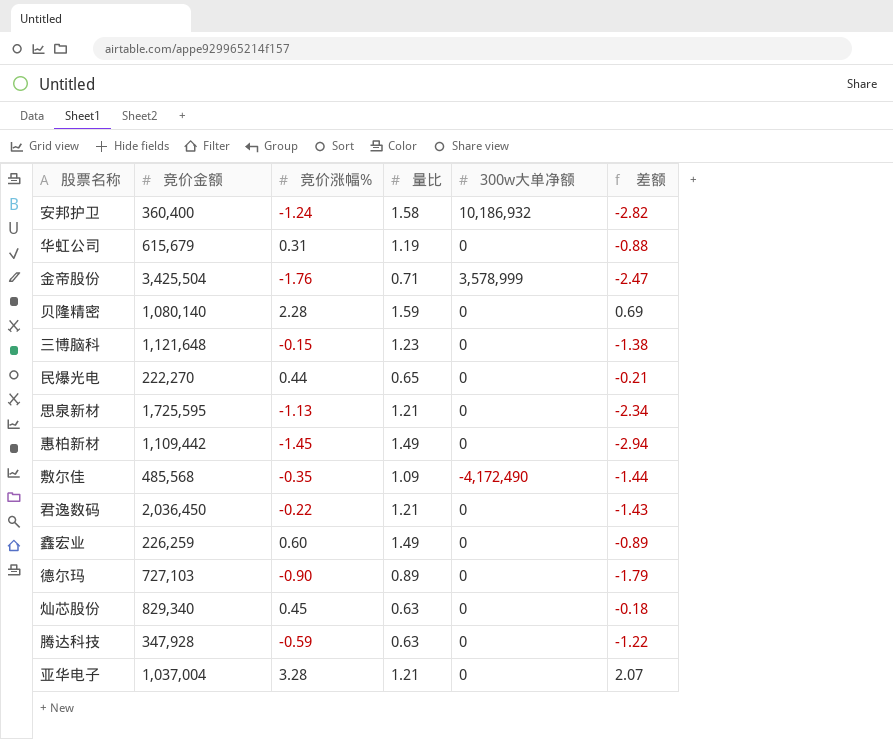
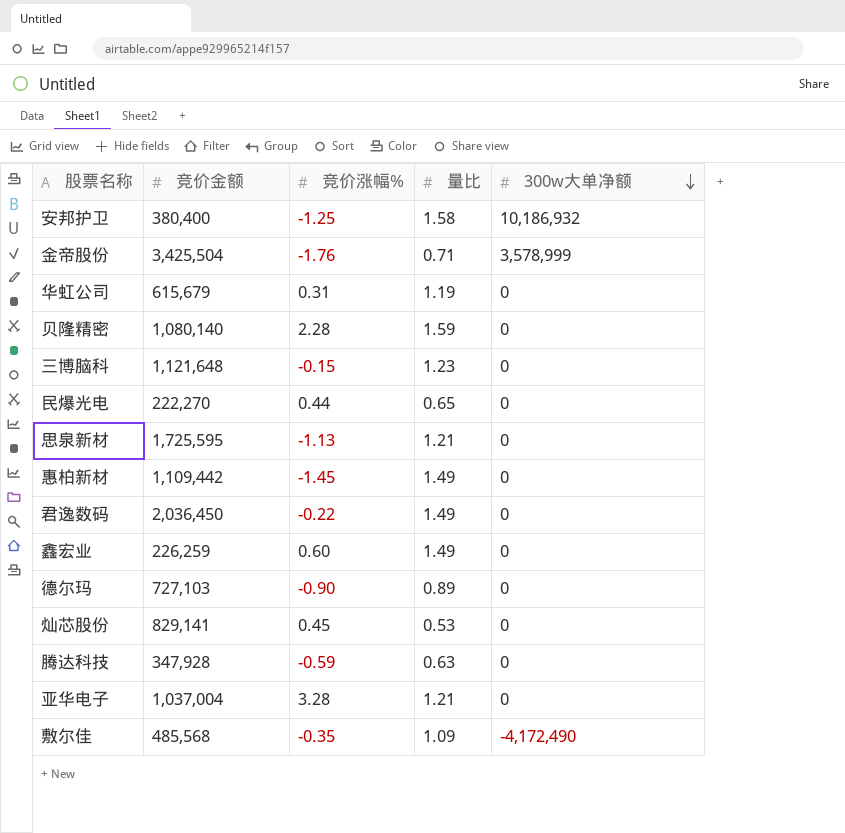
row order: none -> 300w大单净额 descending
column 差额 | formula: [竞价涨幅%] - [量比] -> none
安邦护卫 | 竞价金额: 360,400 -> 380,400
安邦护卫 | 竞价涨幅%: -1.24 -> -1.25
君逸数码 | 量比: 1.21 -> 1.49
灿芯股份 | 竞价金额: 829,340 -> 829,141
灿芯股份 | 量比: 0.63 -> 0.53

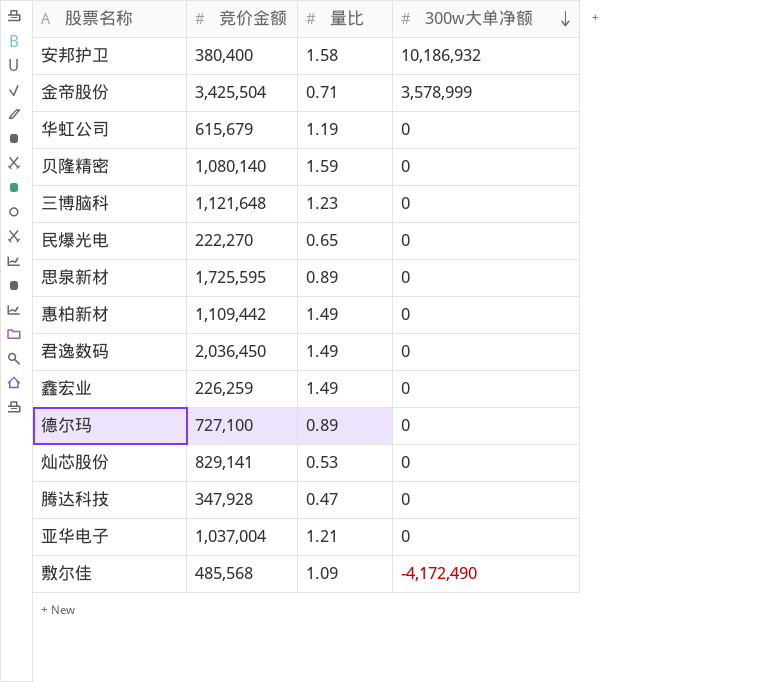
column 竞价涨幅% | position: 3 -> none
思泉新材 | 量比: 1.21 -> 0.89
德尔玛 | 竞价金额: 727,103 -> 727,100
腾达科技 | 量比: 0.63 -> 0.47

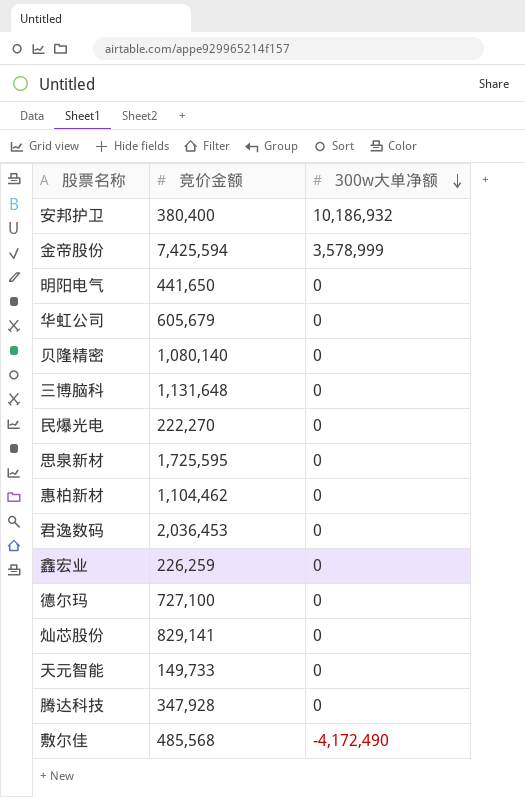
column 量比 | position: 3 -> none
row 亚华电子: 1,037,004 | 1.21 | 0 -> none
金帝股份 | 竞价金额: 3,425,504 -> 7,425,594
row 明阳电气: none -> 441,650 | 0
华虹公司 | 竞价金额: 615,679 -> 605,679
三博脑科 | 竞价金额: 1,121,648 -> 1,131,648
惠柏新材 | 竞价金额: 1,109,442 -> 1,104,462
君逸数码 | 竞价金额: 2,036,450 -> 2,036,453
row 天元智能: none -> 149,733 | 0

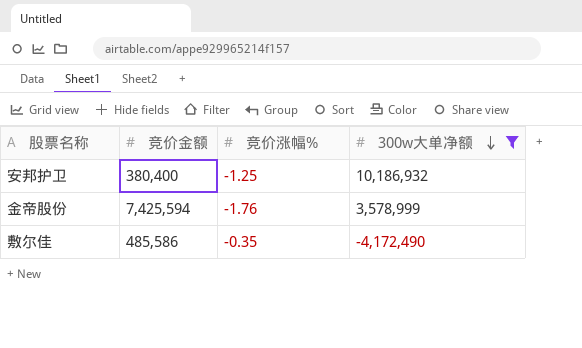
filter: none -> 300w大单净额 != 0
column 竞价涨幅% | position: none -> 3
敷尔佳 | 竞价金额: 485,568 -> 485,586

